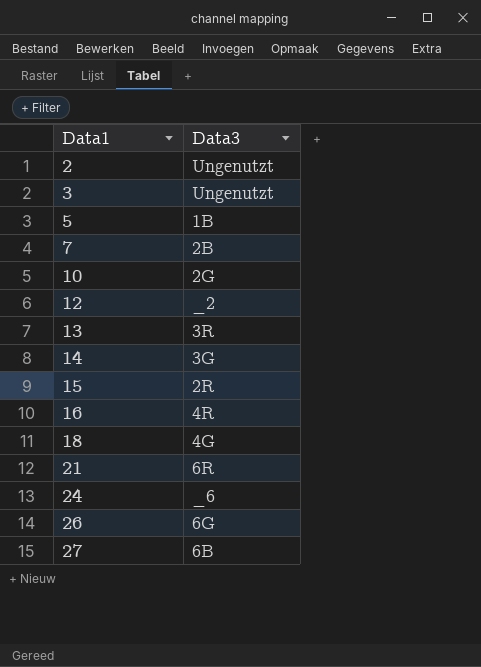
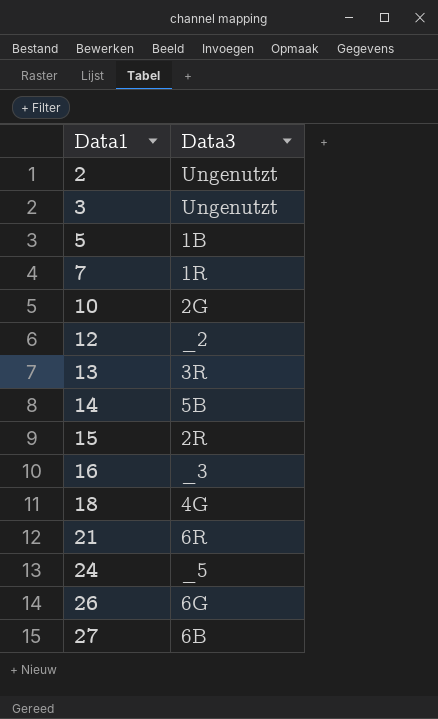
7 | Data3: 2B -> 1R
14 | Data3: 3G -> 5B
16 | Data3: 4R -> _3
24 | Data3: _6 -> _5

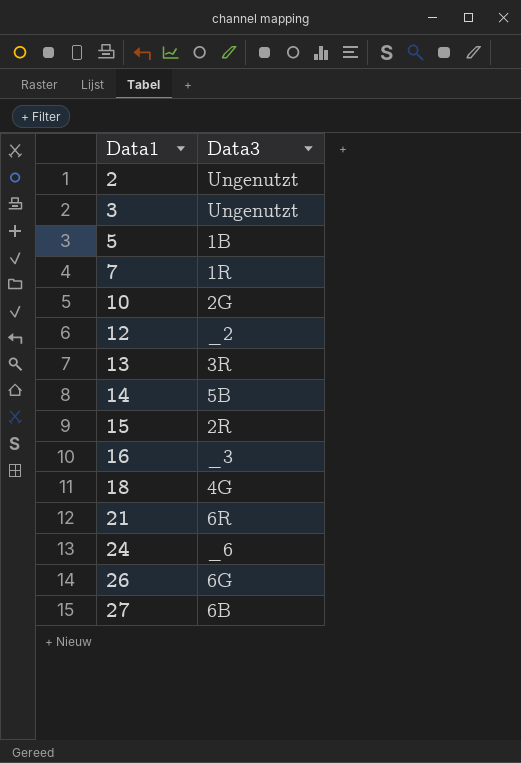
24 | Data3: _5 -> _6

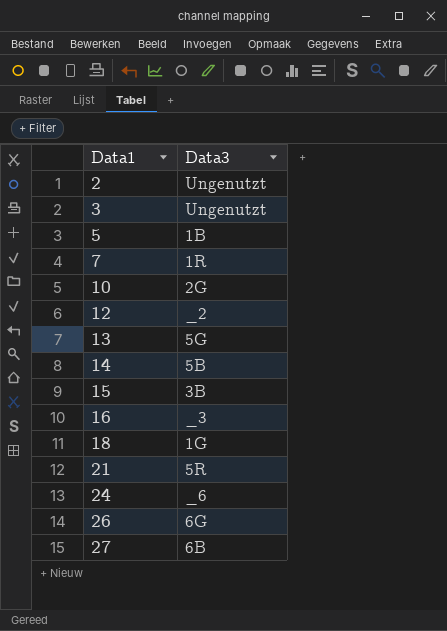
13 | Data3: 3R -> 5G
15 | Data3: 2R -> 3B
18 | Data3: 4G -> 1G
21 | Data3: 6R -> 5R

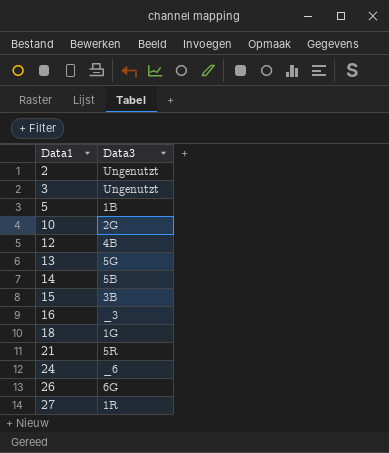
row 7: 1R -> none
12 | Data3: _2 -> 4B
27 | Data3: 6B -> 1R

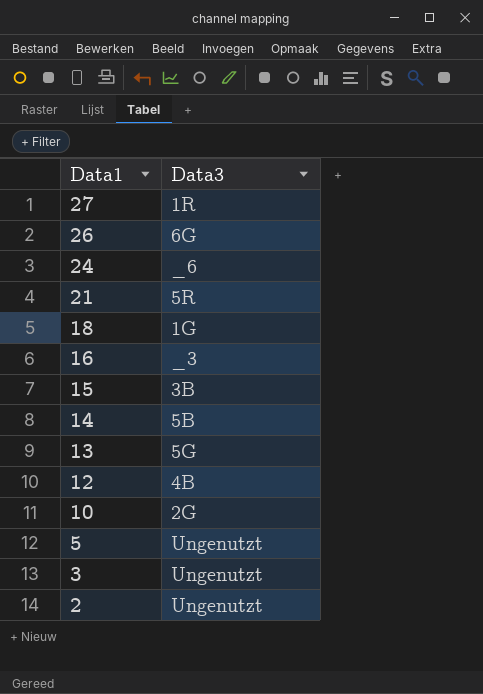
row order: Data1 ascending -> Data1 descending
5 | Data3: 1B -> Ungenutzt

